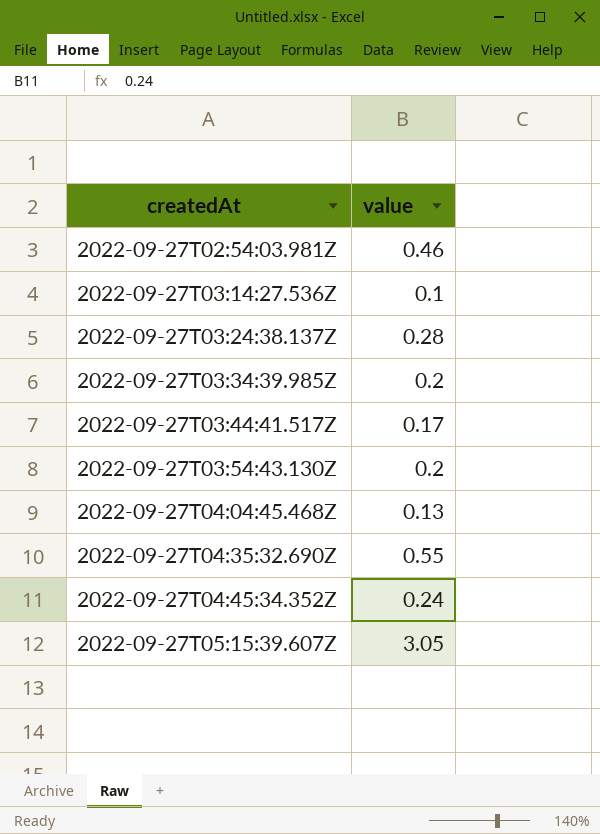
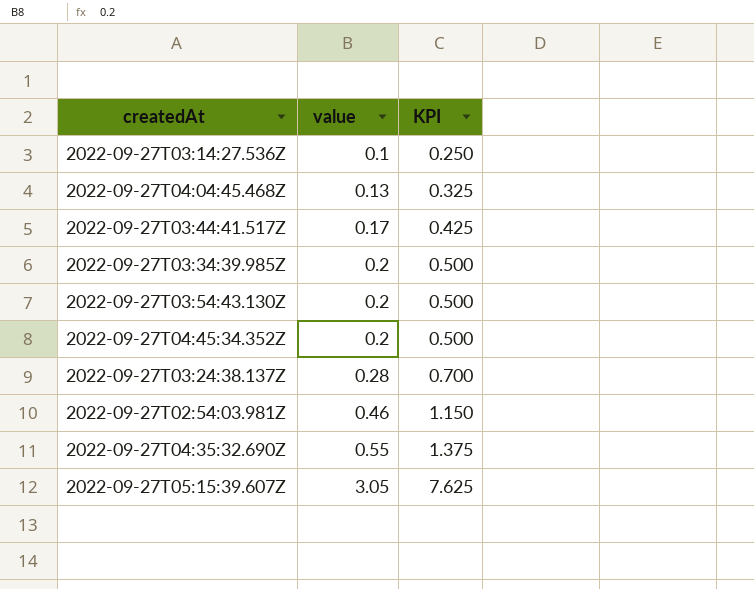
row order: createdAt ascending -> value ascending
column KPI | formula: none -> [value] * 2.5
2022-09-27T04:45:34.352Z | value: 0.24 -> 0.2

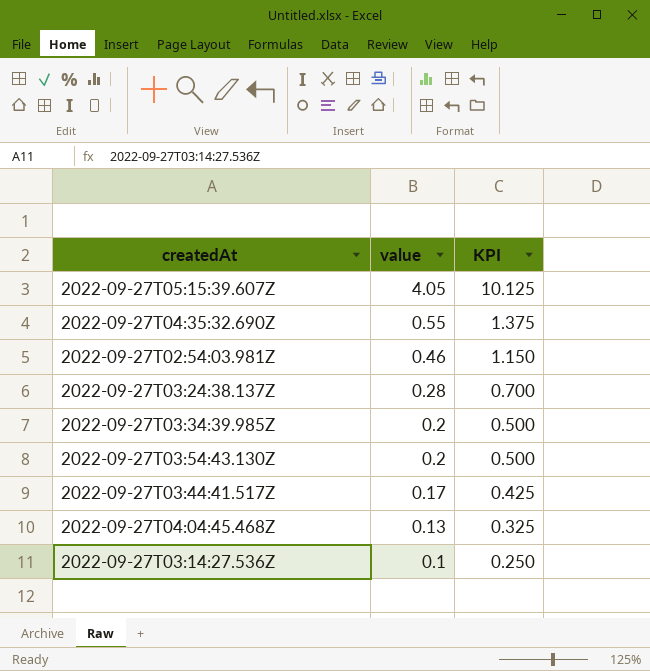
row order: value ascending -> value descending
row 2022-09-27T04:45:34.352Z: 0.2 | 0.500 -> none
2022-09-27T05:15:39.607Z | value: 3.05 -> 4.05
2022-09-27T05:15:39.607Z | KPI: 7.625 -> 10.125

